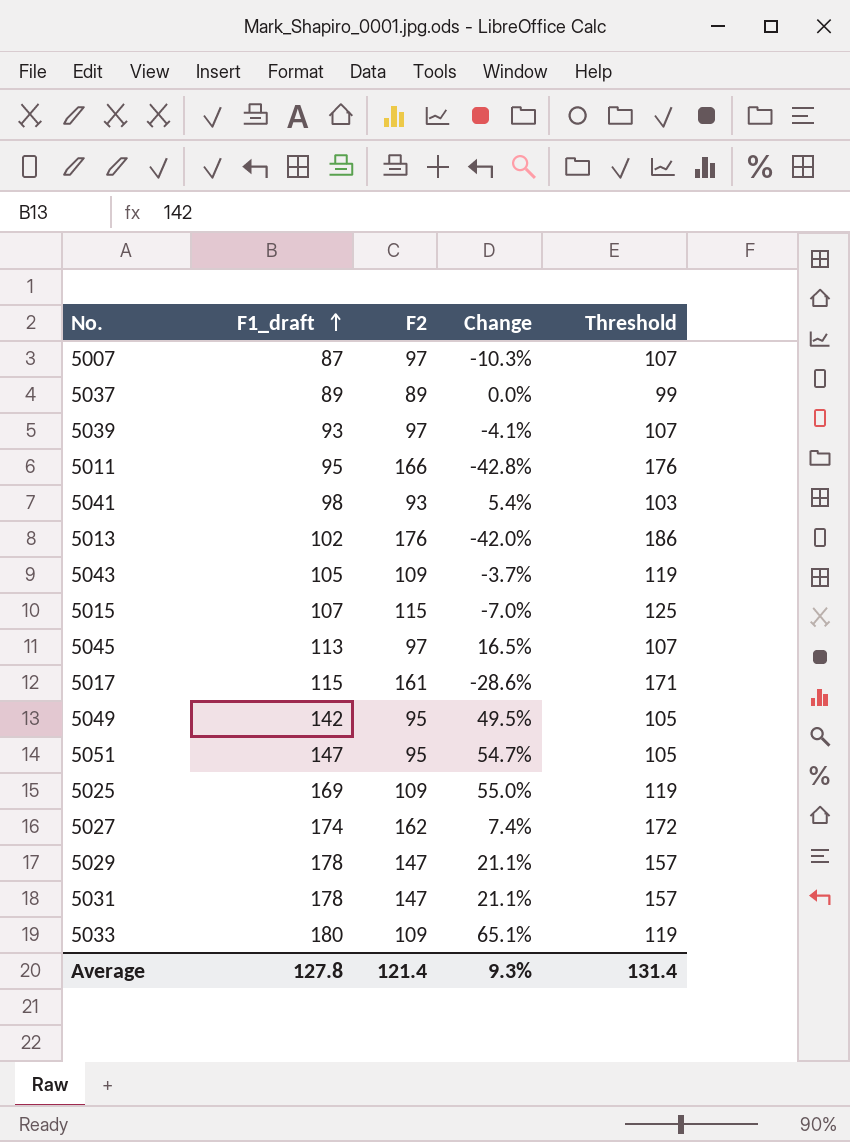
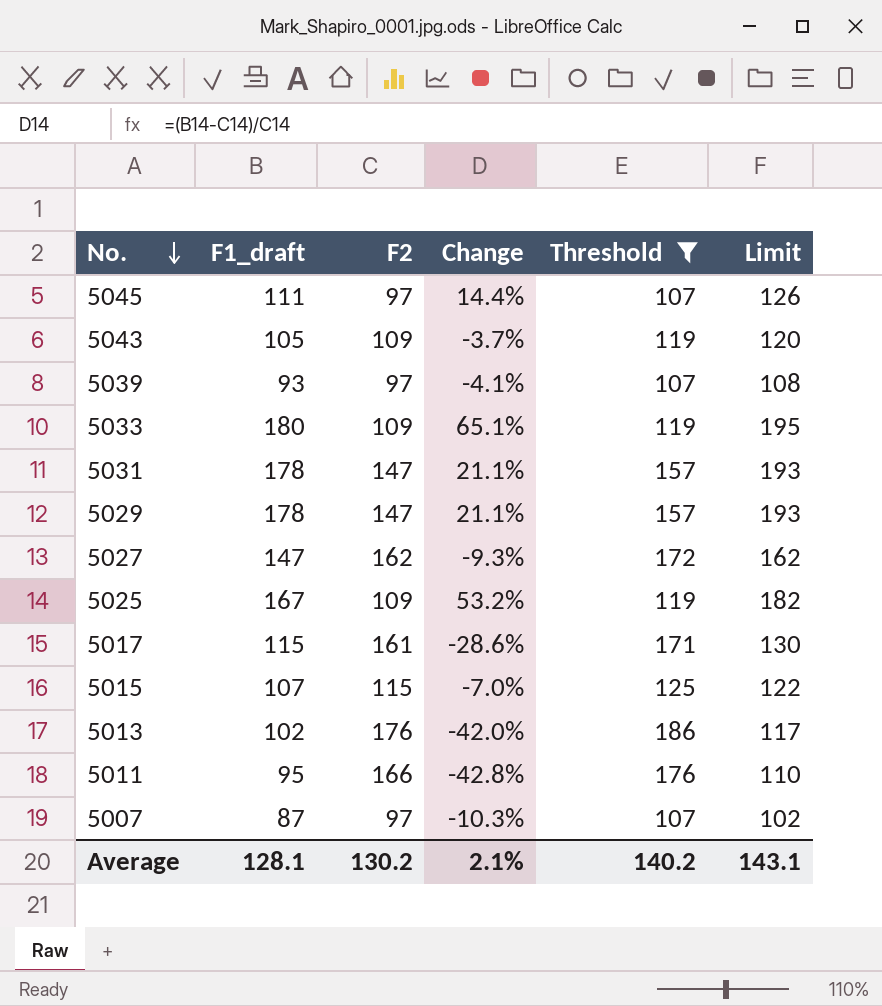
filter: none -> Threshold >= 107
row order: F1_draft ascending -> No. descending
column Limit | formula: none -> [F1_draft] + 15
5045 | F1_draft: 113 -> 111
5045 | Change: 16.5% -> 14.4%
5027 | F1_draft: 174 -> 147
5027 | Change: 7.4% -> -9.3%
5025 | F1_draft: 169 -> 167
5025 | Change: 55.0% -> 53.2%
Average | F1_draft: 127.8 -> 128.1
Average | F2: 121.4 -> 130.2
Average | Change: 9.3% -> 2.1%
Average | Threshold: 131.4 -> 140.2

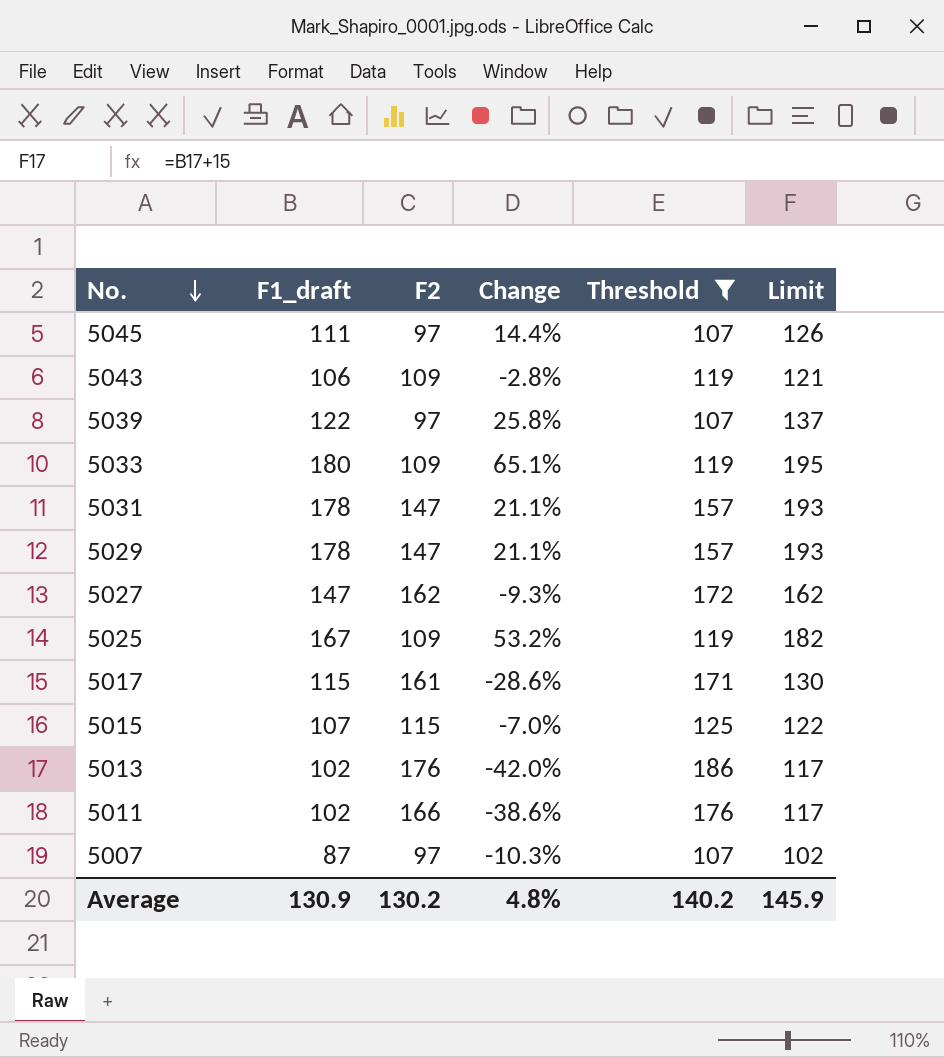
5043 | F1_draft: 105 -> 106
5043 | Change: -3.7% -> -2.8%
5043 | Limit: 120 -> 121
5039 | F1_draft: 93 -> 122
5039 | Change: -4.1% -> 25.8%
5039 | Limit: 108 -> 137
5011 | F1_draft: 95 -> 102
5011 | Change: -42.8% -> -38.6%
5011 | Limit: 110 -> 117
Average | F1_draft: 128.1 -> 130.9
Average | Change: 2.1% -> 4.8%
Average | Limit: 143.1 -> 145.9

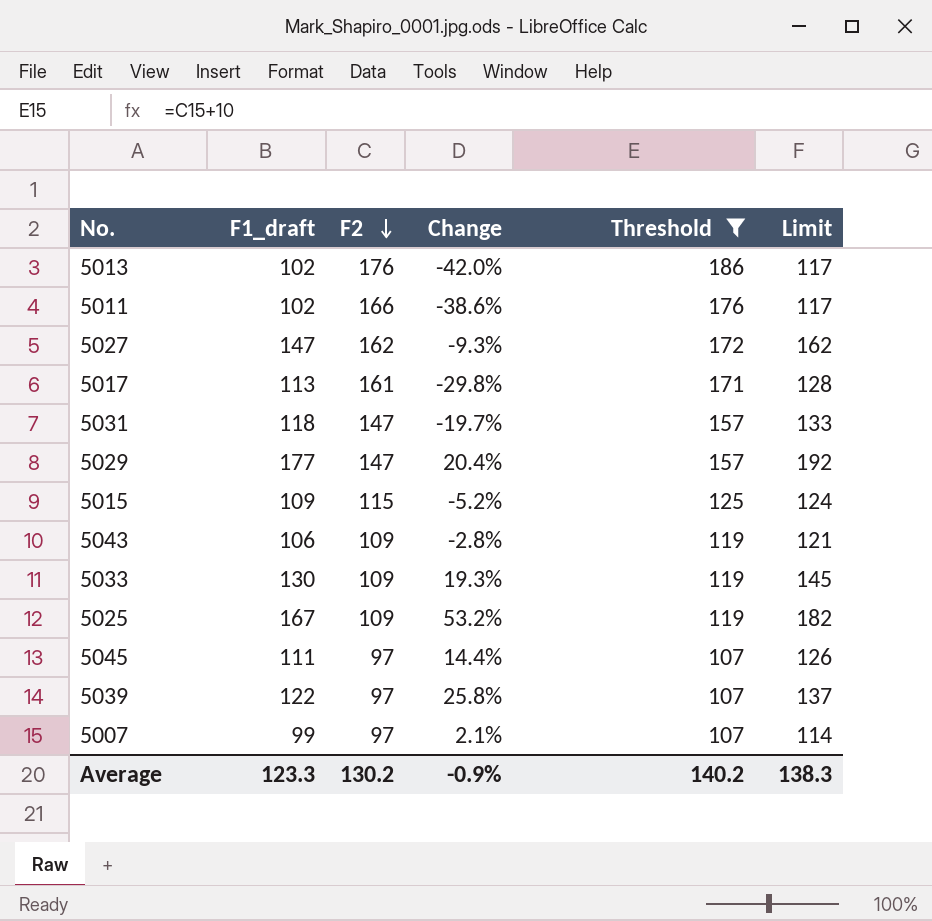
row order: No. descending -> F2 descending
5017 | F1_draft: 115 -> 113
5017 | Change: -28.6% -> -29.8%
5017 | Limit: 130 -> 128
5031 | F1_draft: 178 -> 118
5031 | Change: 21.1% -> -19.7%
5031 | Limit: 193 -> 133
5029 | F1_draft: 178 -> 177
5029 | Change: 21.1% -> 20.4%
5029 | Limit: 193 -> 192
5015 | F1_draft: 107 -> 109
5015 | Change: -7.0% -> -5.2%
5015 | Limit: 122 -> 124
5033 | F1_draft: 180 -> 130
5033 | Change: 65.1% -> 19.3%
5033 | Limit: 195 -> 145
5007 | F1_draft: 87 -> 99
5007 | Change: -10.3% -> 2.1%
5007 | Limit: 102 -> 114
Average | F1_draft: 130.9 -> 123.3
Average | Change: 4.8% -> -0.9%
Average | Limit: 145.9 -> 138.3

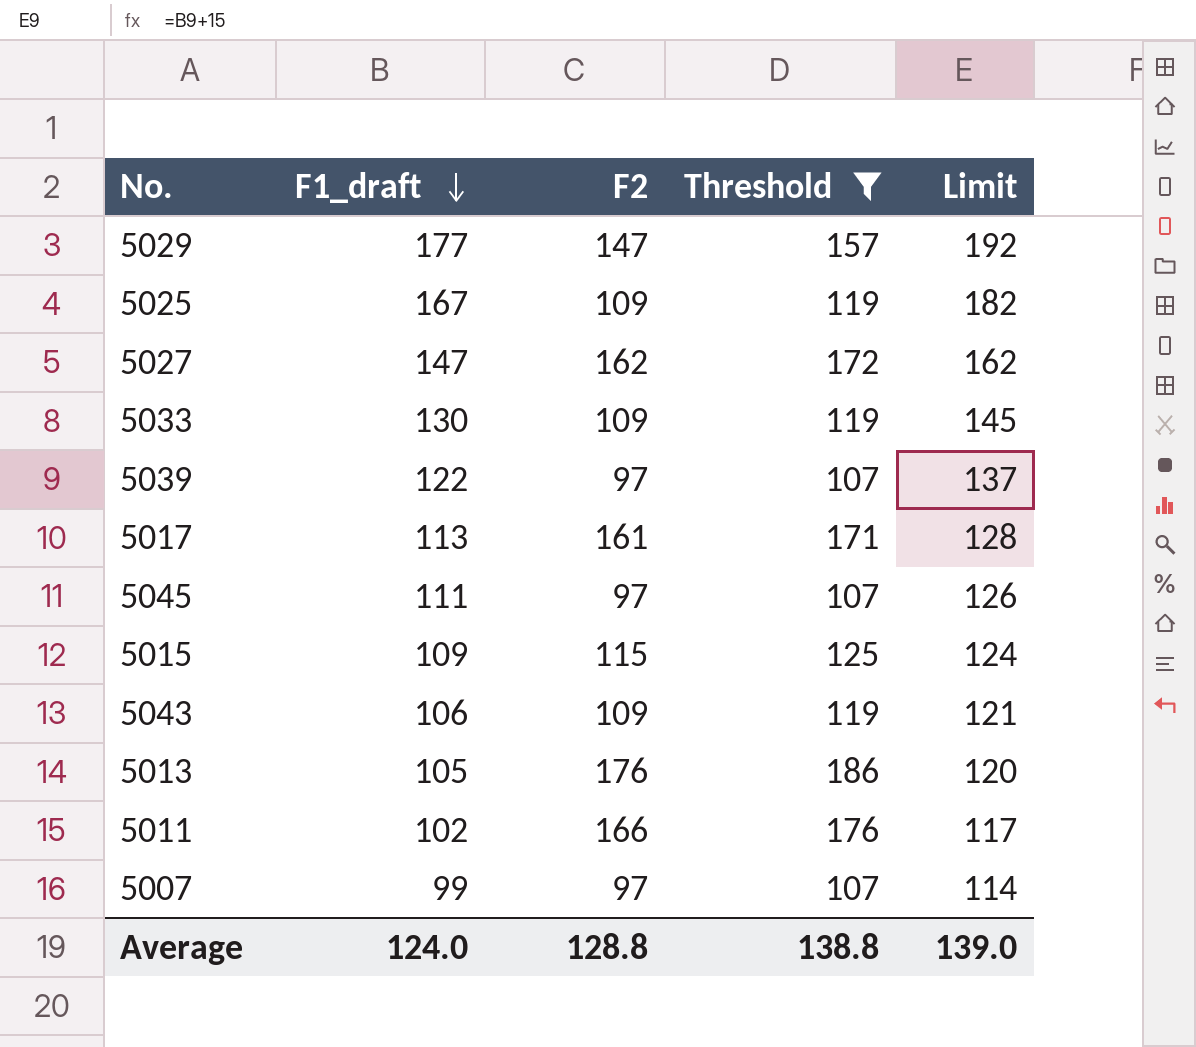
row order: F2 descending -> F1_draft descending
column Change | formula: ([F1_draft] - [F2]) / [F2] -> none
row 5031: 118 | 147 | -19.7% | 157 | 133 -> none
5013 | F1_draft: 102 -> 105
5013 | Limit: 117 -> 120
Average | F1_draft: 123.3 -> 124.0
Average | F2: 130.2 -> 128.8
Average | Threshold: 140.2 -> 138.8
Average | Limit: 138.3 -> 139.0

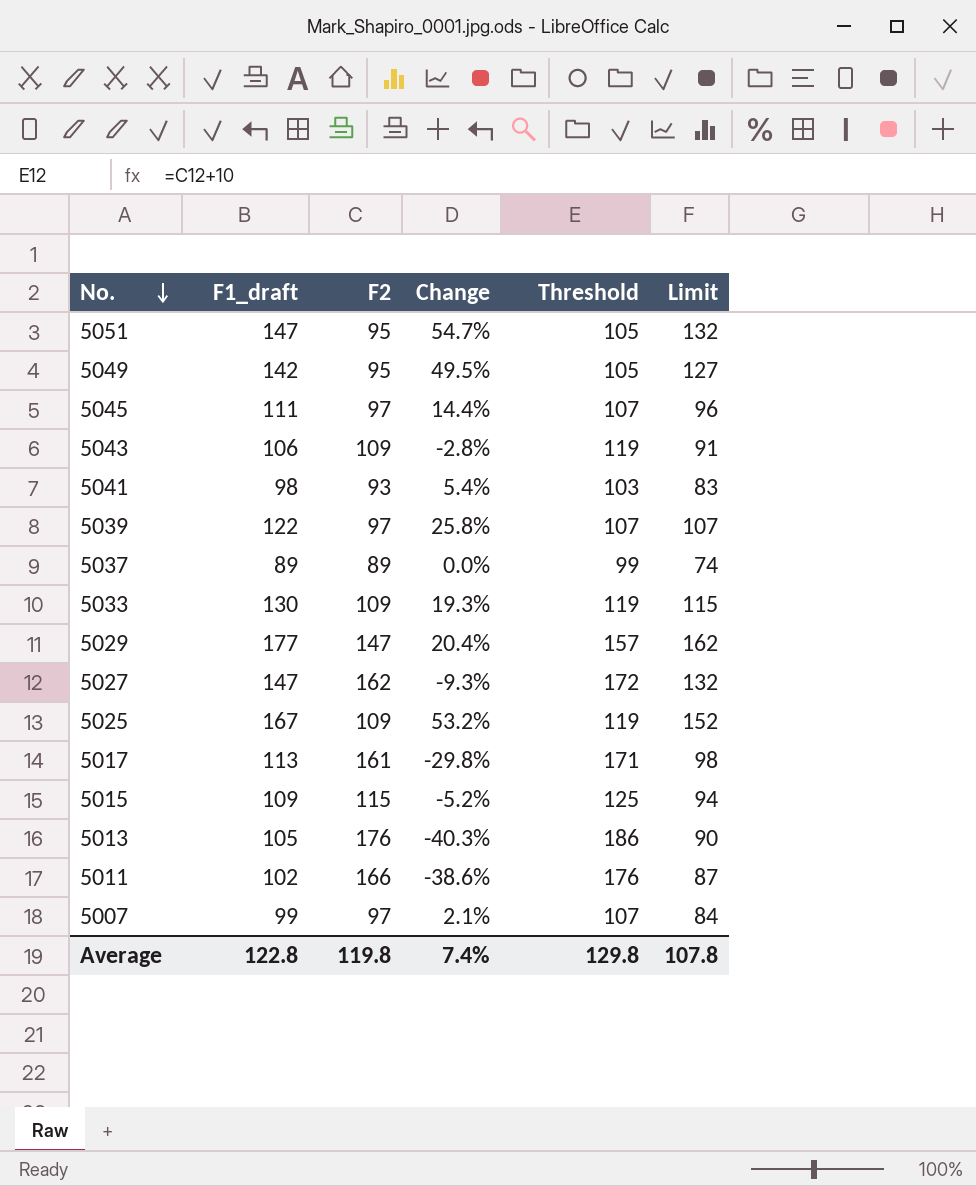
filter: Threshold >= 107 -> none
row order: F1_draft descending -> No. descending
column Change | formula: none -> ([F1_draft] - [F2]) / [F2]
column Limit | formula: [F1_draft] + 15 -> [F1_draft] - 15
Average | F1_draft: 124.0 -> 122.8
Average | F2: 128.8 -> 119.8
Average | Threshold: 138.8 -> 129.8
Average | Limit: 139.0 -> 107.8

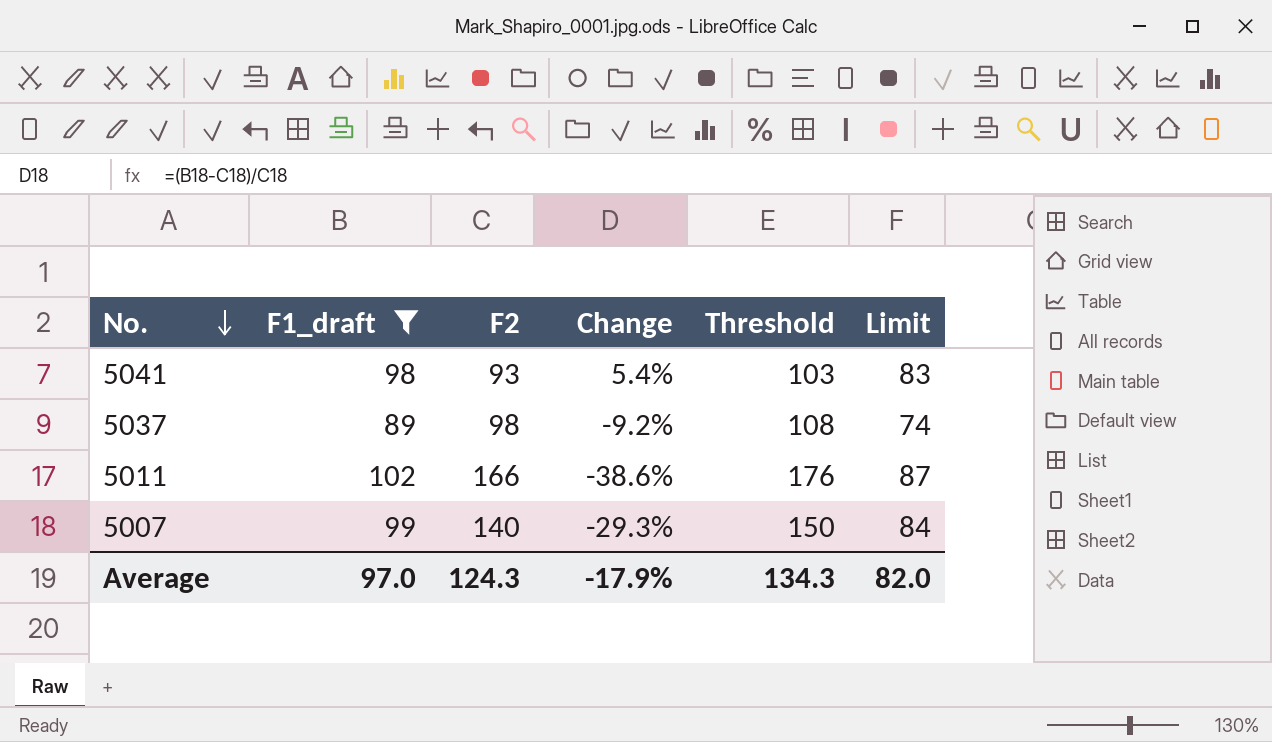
filter: none -> F1_draft <= 102
5037 | F2: 89 -> 98
5037 | Change: 0.0% -> -9.2%
5037 | Threshold: 99 -> 108
5007 | F2: 97 -> 140
5007 | Change: 2.1% -> -29.3%
5007 | Threshold: 107 -> 150
Average | F1_draft: 122.8 -> 97.0
Average | F2: 119.8 -> 124.3
Average | Change: 7.4% -> -17.9%
Average | Threshold: 129.8 -> 134.3
Average | Limit: 107.8 -> 82.0

